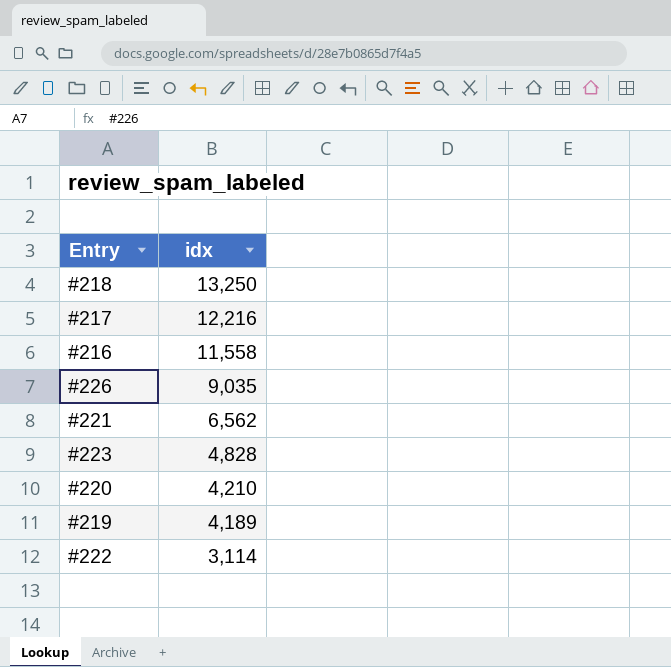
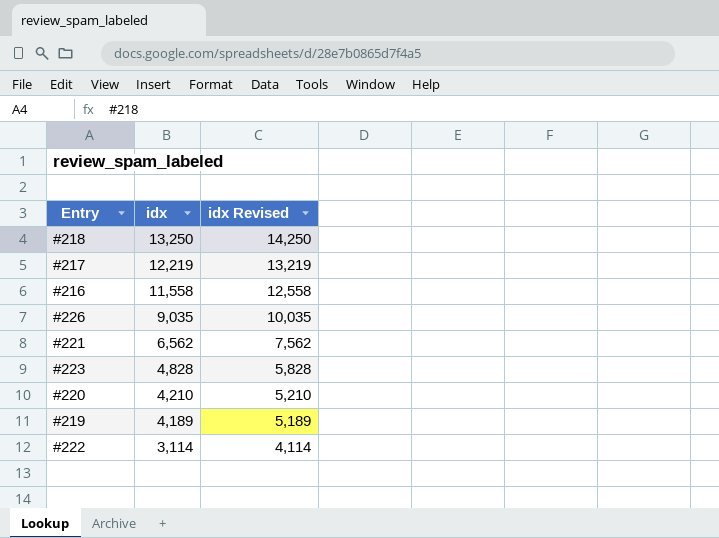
column idx Revised | formula: none -> [idx] + 1000
#217 | idx: 12,216 -> 12,219

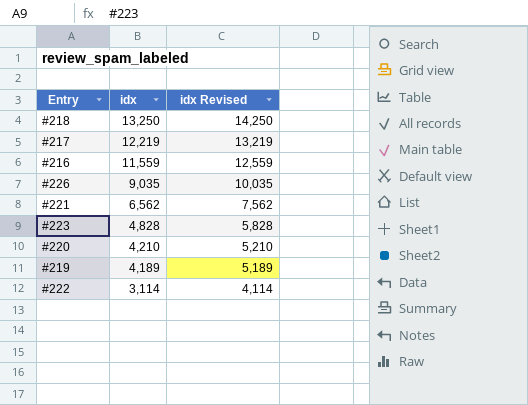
#216 | idx: 11,558 -> 11,559
#216 | idx Revised: 12,558 -> 12,559

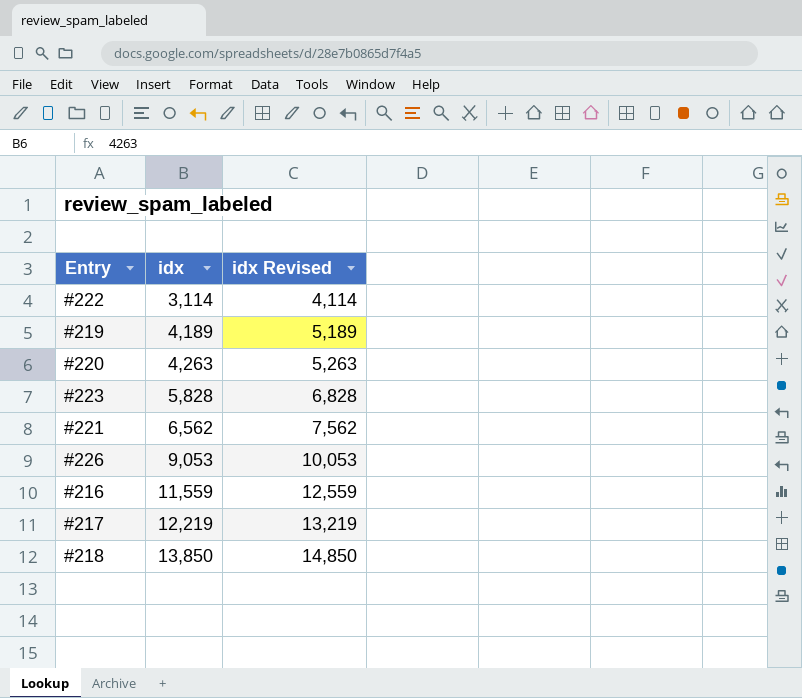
row order: idx descending -> idx ascending
#220 | idx: 4,210 -> 4,263
#220 | idx Revised: 5,210 -> 5,263
#223 | idx: 4,828 -> 5,828
#223 | idx Revised: 5,828 -> 6,828
#226 | idx: 9,035 -> 9,053
#226 | idx Revised: 10,035 -> 10,053
#218 | idx: 13,250 -> 13,850
#218 | idx Revised: 14,250 -> 14,850

